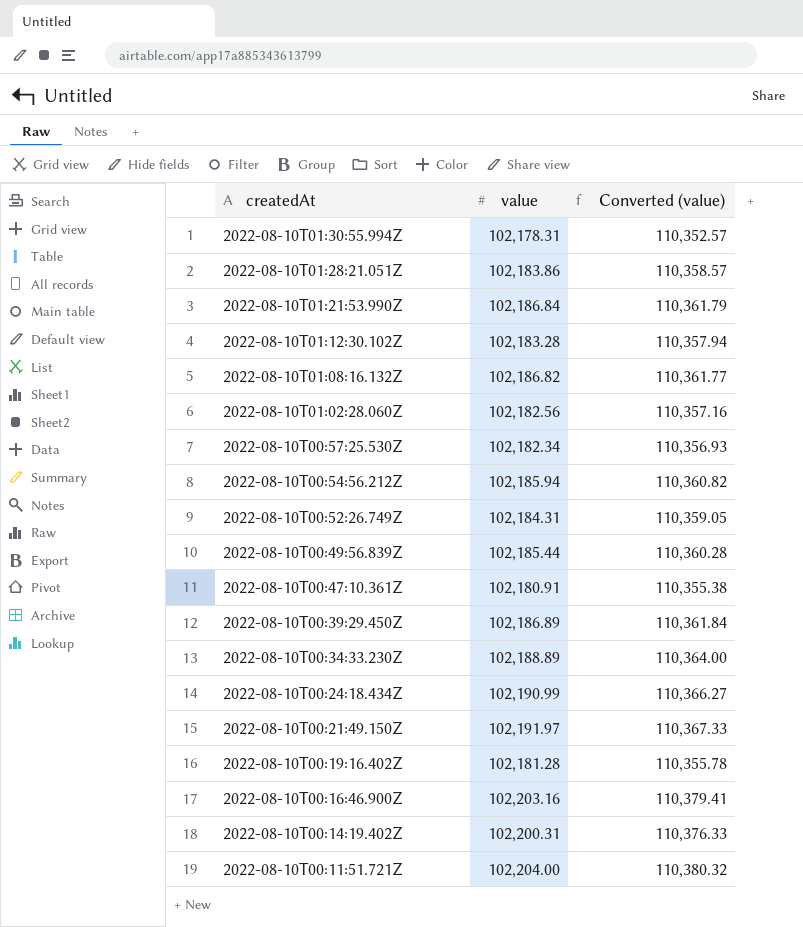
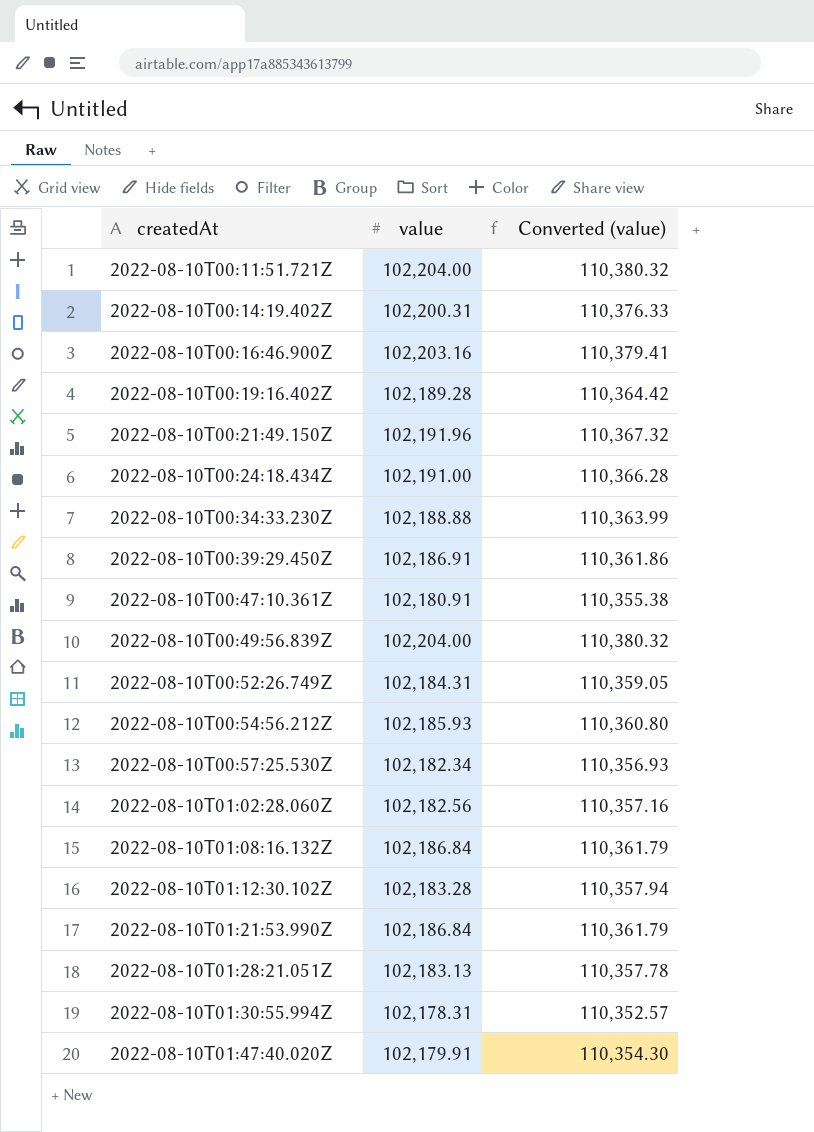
row order: createdAt descending -> createdAt ascending
2022-08-10T00:19:16.402Z | value: 102,181.28 -> 102,189.28
2022-08-10T00:19:16.402Z | Converted (value): 110,355.78 -> 110,364.42
2022-08-10T00:21:49.150Z | value: 102,191.97 -> 102,191.96
2022-08-10T00:21:49.150Z | Converted (value): 110,367.33 -> 110,367.32
2022-08-10T00:24:18.434Z | value: 102,190.99 -> 102,191.00
2022-08-10T00:24:18.434Z | Converted (value): 110,366.27 -> 110,366.28
2022-08-10T00:34:33.230Z | value: 102,188.89 -> 102,188.88
2022-08-10T00:34:33.230Z | Converted (value): 110,364.00 -> 110,363.99
2022-08-10T00:39:29.450Z | value: 102,186.89 -> 102,186.91
2022-08-10T00:39:29.450Z | Converted (value): 110,361.84 -> 110,361.86
2022-08-10T00:49:56.839Z | value: 102,185.44 -> 102,204.00
2022-08-10T00:49:56.839Z | Converted (value): 110,360.28 -> 110,380.32
2022-08-10T00:54:56.212Z | value: 102,185.94 -> 102,185.93
2022-08-10T00:54:56.212Z | Converted (value): 110,360.82 -> 110,360.80
2022-08-10T01:08:16.132Z | value: 102,186.82 -> 102,186.84
2022-08-10T01:08:16.132Z | Converted (value): 110,361.77 -> 110,361.79
2022-08-10T01:28:21.051Z | value: 102,183.86 -> 102,183.13
2022-08-10T01:28:21.051Z | Converted (value): 110,358.57 -> 110,357.78
row 2022-08-10T01:47:40.020Z: none -> 102,179.91 | 110,354.30

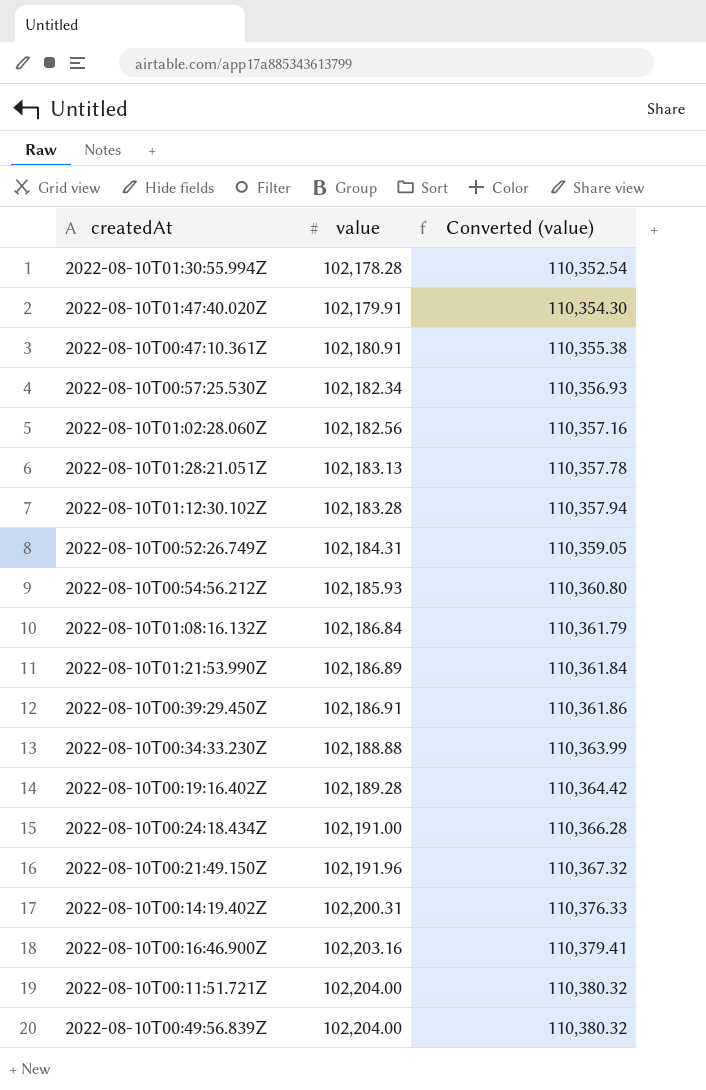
row order: createdAt ascending -> value ascending
2022-08-10T01:30:55.994Z | value: 102,178.31 -> 102,178.28
2022-08-10T01:30:55.994Z | Converted (value): 110,352.57 -> 110,352.54
2022-08-10T01:21:53.990Z | value: 102,186.84 -> 102,186.89
2022-08-10T01:21:53.990Z | Converted (value): 110,361.79 -> 110,361.84

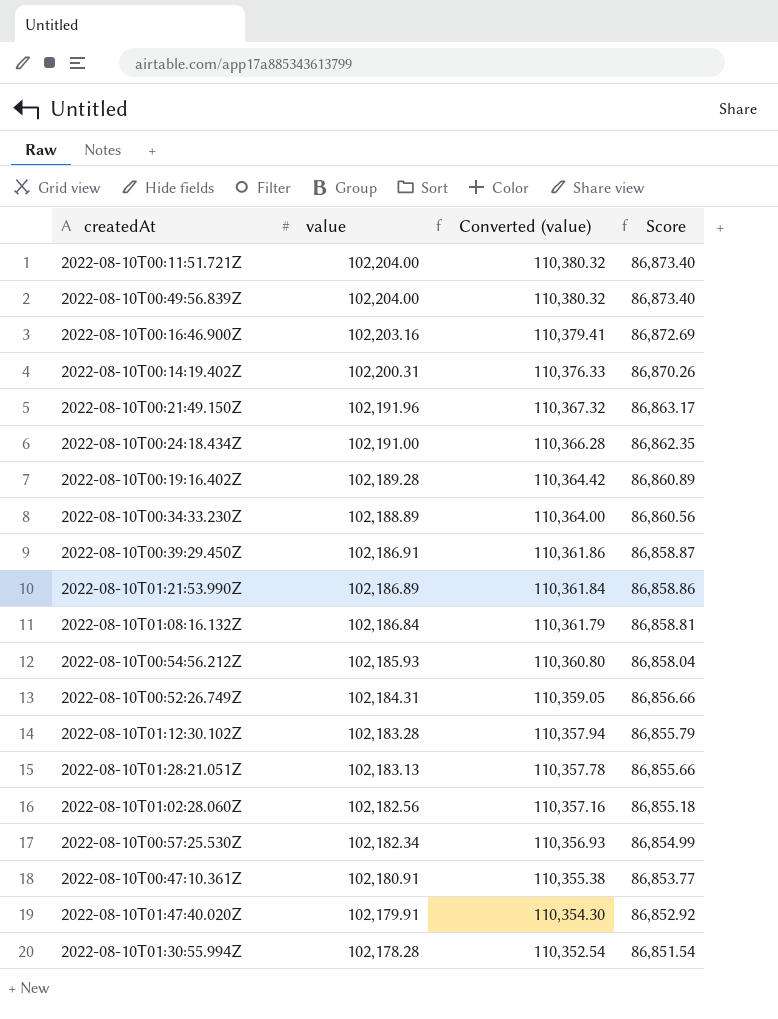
row order: value ascending -> value descending
column Score | formula: none -> [value] * 0.85
2022-08-10T00:34:33.230Z | value: 102,188.88 -> 102,188.89
2022-08-10T00:34:33.230Z | Converted (value): 110,363.99 -> 110,364.00

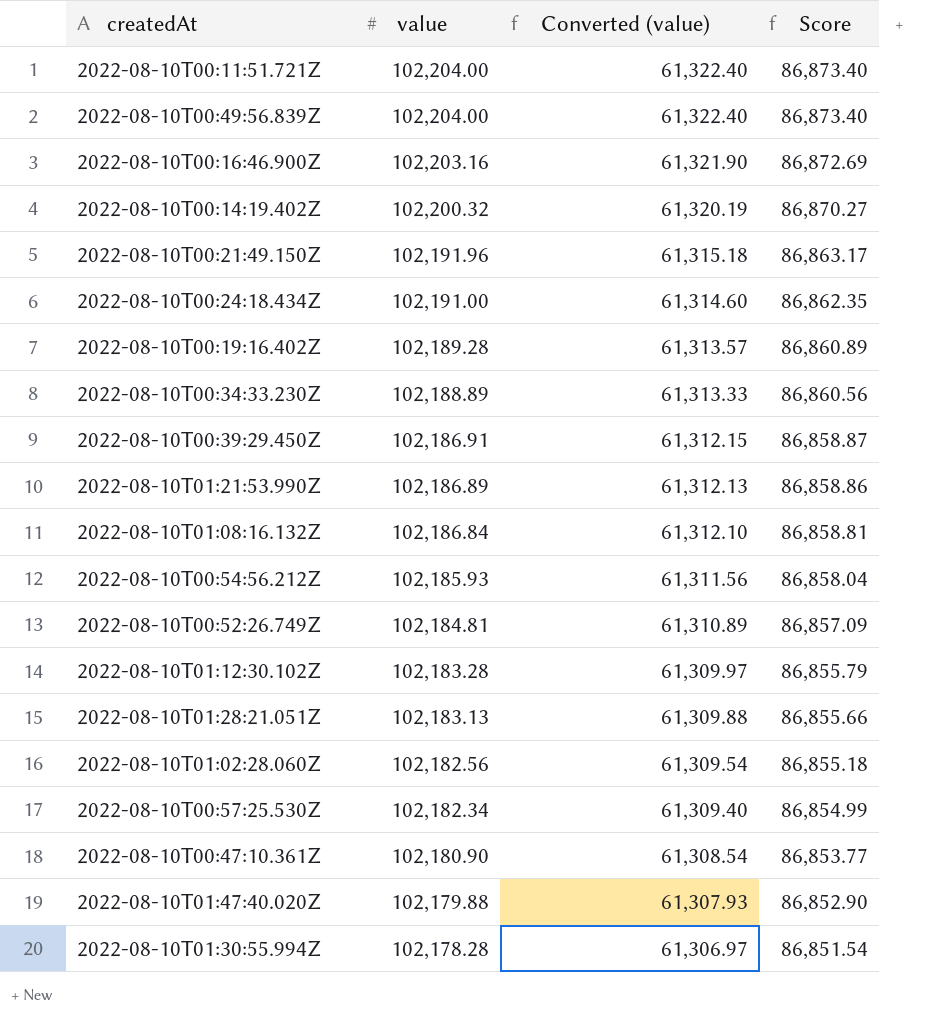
column Converted (value) | formula: [value] * 1.08 -> [value] * 0.6
2022-08-10T00:14:19.402Z | value: 102,200.31 -> 102,200.32
2022-08-10T00:14:19.402Z | Score: 86,870.26 -> 86,870.27
2022-08-10T00:52:26.749Z | value: 102,184.31 -> 102,184.81
2022-08-10T00:52:26.749Z | Score: 86,856.66 -> 86,857.09
2022-08-10T00:47:10.361Z | value: 102,180.91 -> 102,180.90
2022-08-10T01:47:40.020Z | value: 102,179.91 -> 102,179.88
2022-08-10T01:47:40.020Z | Score: 86,852.92 -> 86,852.90

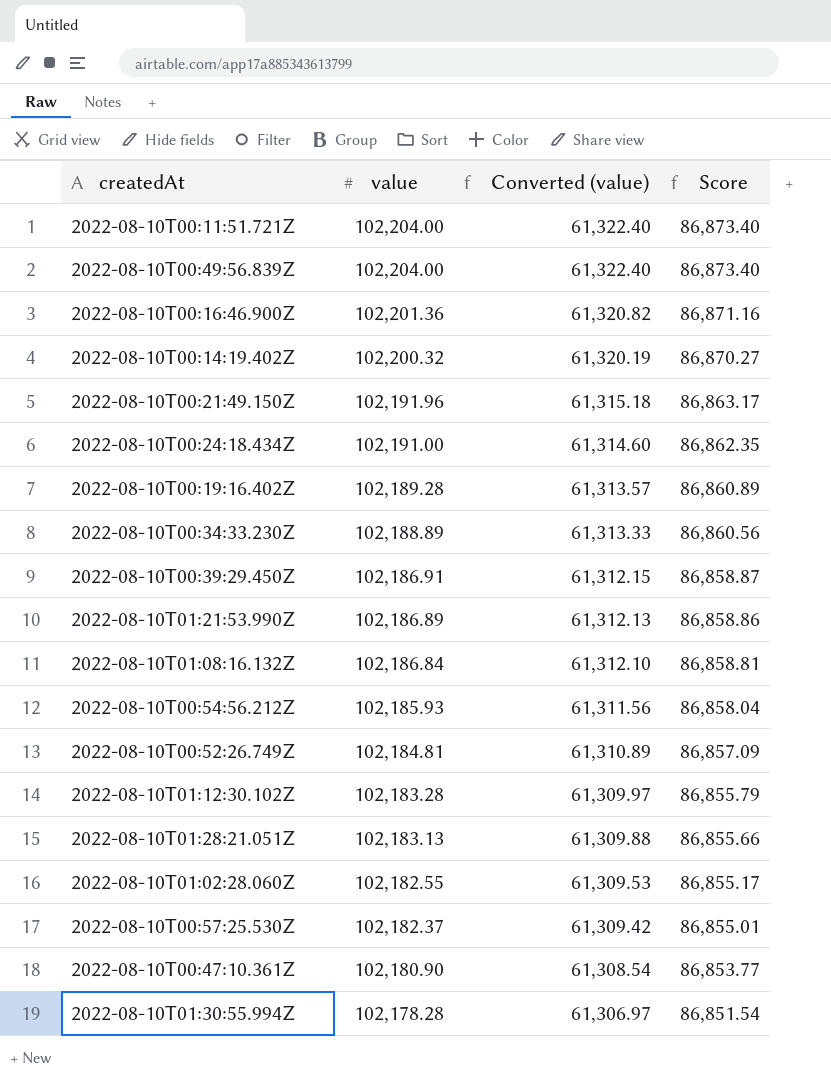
row 2022-08-10T01:47:40.020Z: 102,179.88 | 61,307.93 | 86,852.90 -> none
2022-08-10T00:16:46.900Z | value: 102,203.16 -> 102,201.36
2022-08-10T00:16:46.900Z | Converted (value): 61,321.90 -> 61,320.82
2022-08-10T00:16:46.900Z | Score: 86,872.69 -> 86,871.16
2022-08-10T01:02:28.060Z | value: 102,182.56 -> 102,182.55
2022-08-10T01:02:28.060Z | Converted (value): 61,309.54 -> 61,309.53
2022-08-10T01:02:28.060Z | Score: 86,855.18 -> 86,855.17
2022-08-10T00:57:25.530Z | value: 102,182.34 -> 102,182.37
2022-08-10T00:57:25.530Z | Converted (value): 61,309.40 -> 61,309.42
2022-08-10T00:57:25.530Z | Score: 86,854.99 -> 86,855.01

